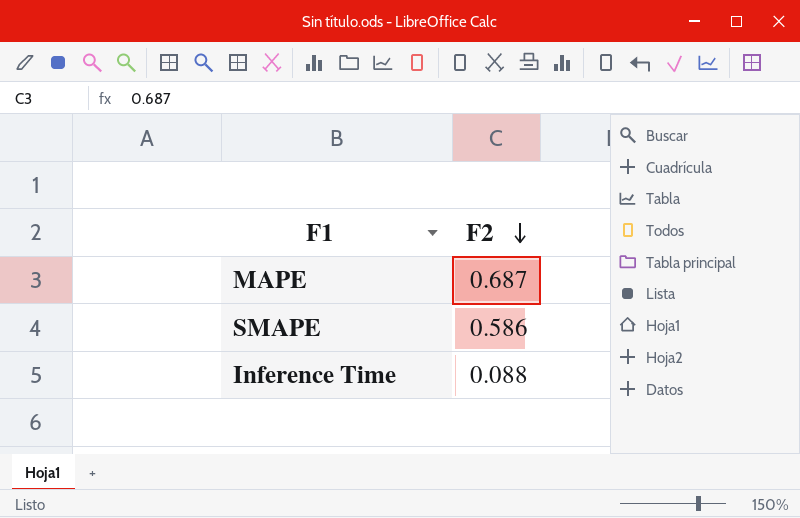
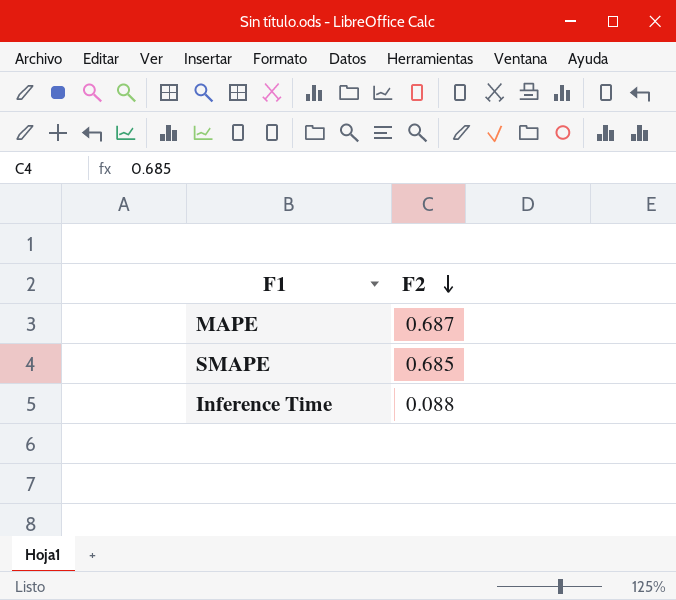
SMAPE | F2: 0.586 -> 0.685

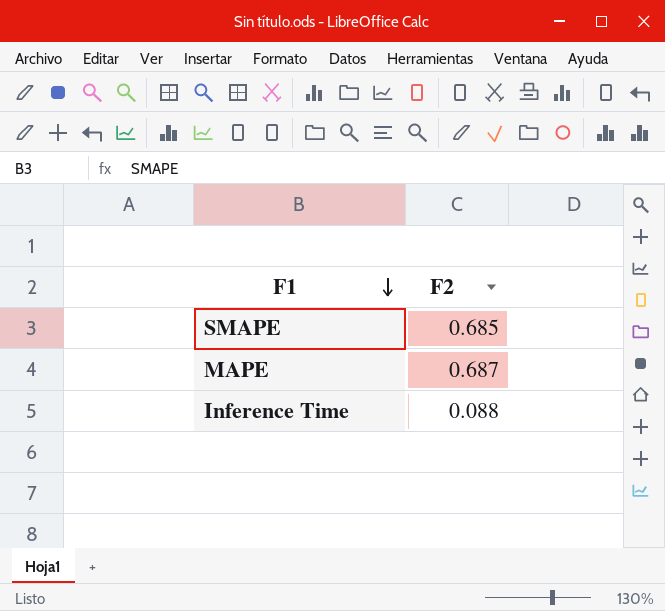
row order: F2 descending -> F1 descending

